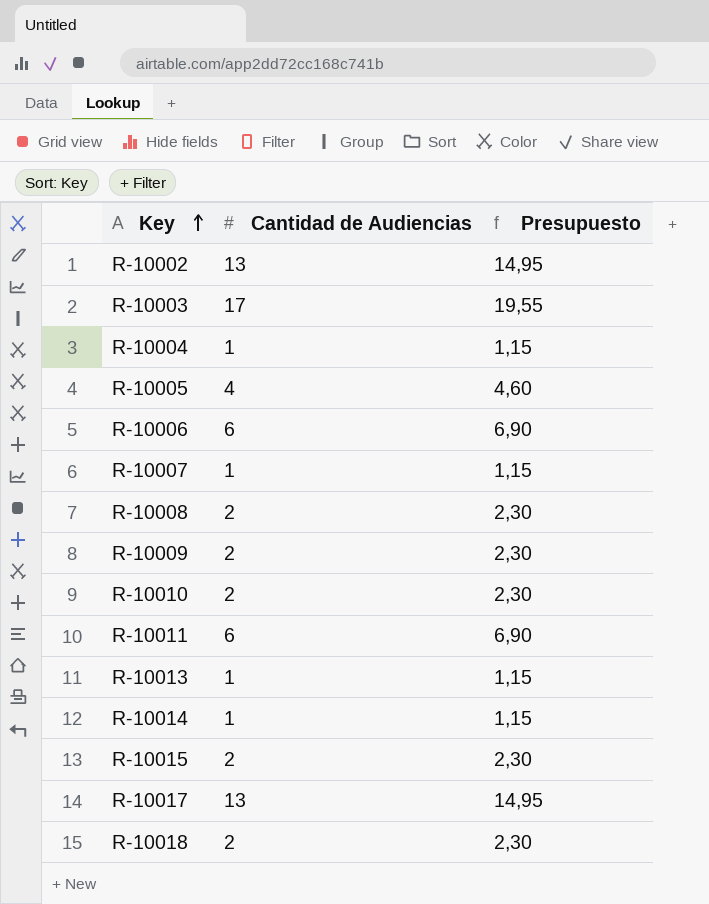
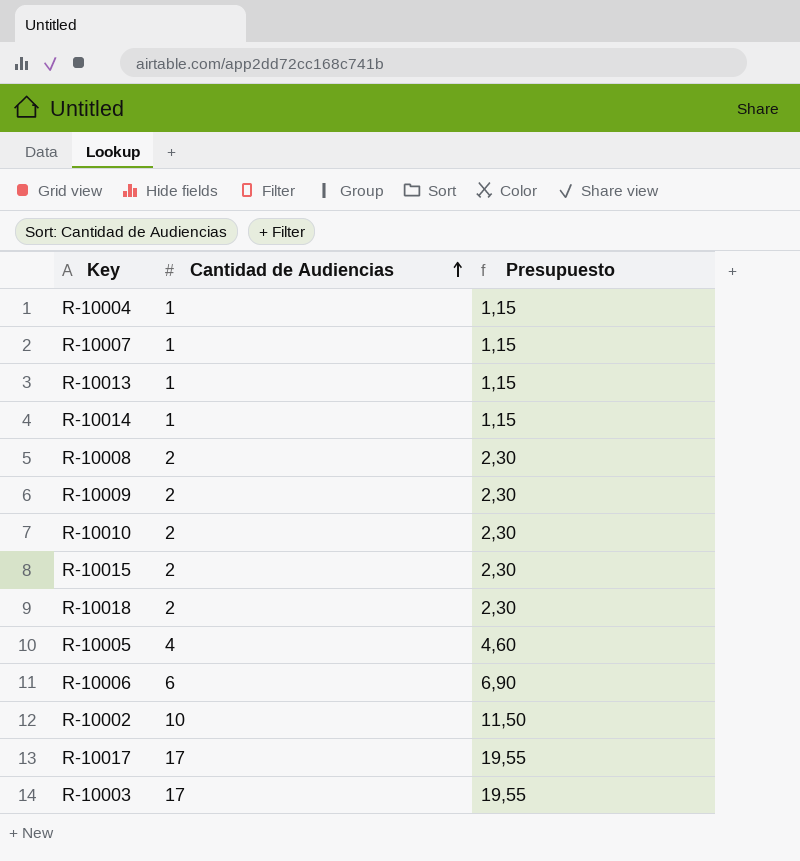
row order: Key ascending -> Cantidad de Audiencias ascending
row R-10011: 6 | 6,90 -> none
R-10002 | Cantidad de Audiencias: 13 -> 10
R-10002 | Presupuesto: 14,95 -> 11,50
R-10017 | Cantidad de Audiencias: 13 -> 17
R-10017 | Presupuesto: 14,95 -> 19,55

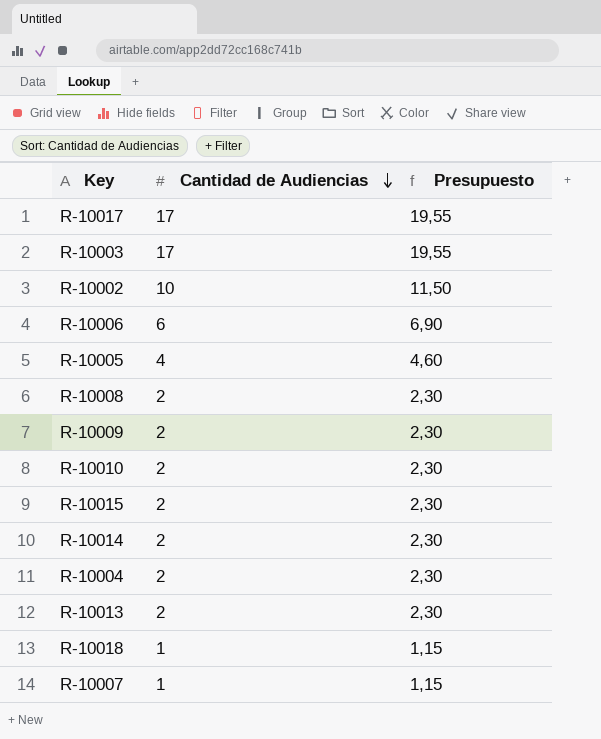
row order: Cantidad de Audiencias ascending -> Cantidad de Audiencias descending
R-10014 | Cantidad de Audiencias: 1 -> 2
R-10014 | Presupuesto: 1,15 -> 2,30
R-10004 | Cantidad de Audiencias: 1 -> 2
R-10004 | Presupuesto: 1,15 -> 2,30
R-10013 | Cantidad de Audiencias: 1 -> 2
R-10013 | Presupuesto: 1,15 -> 2,30
R-10018 | Cantidad de Audiencias: 2 -> 1
R-10018 | Presupuesto: 2,30 -> 1,15

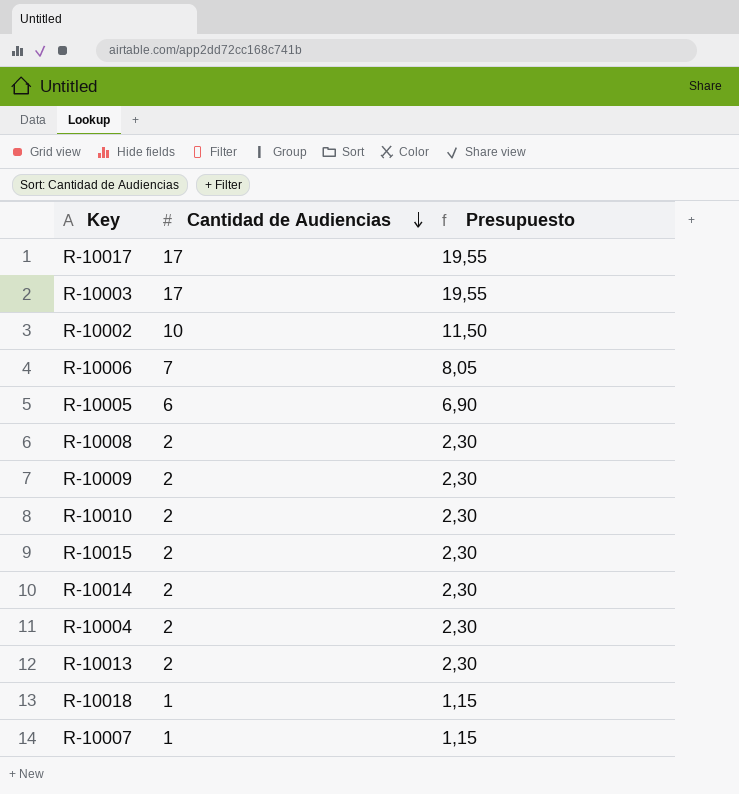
R-10006 | Cantidad de Audiencias: 6 -> 7
R-10006 | Presupuesto: 6,90 -> 8,05
R-10005 | Cantidad de Audiencias: 4 -> 6
R-10005 | Presupuesto: 4,60 -> 6,90

